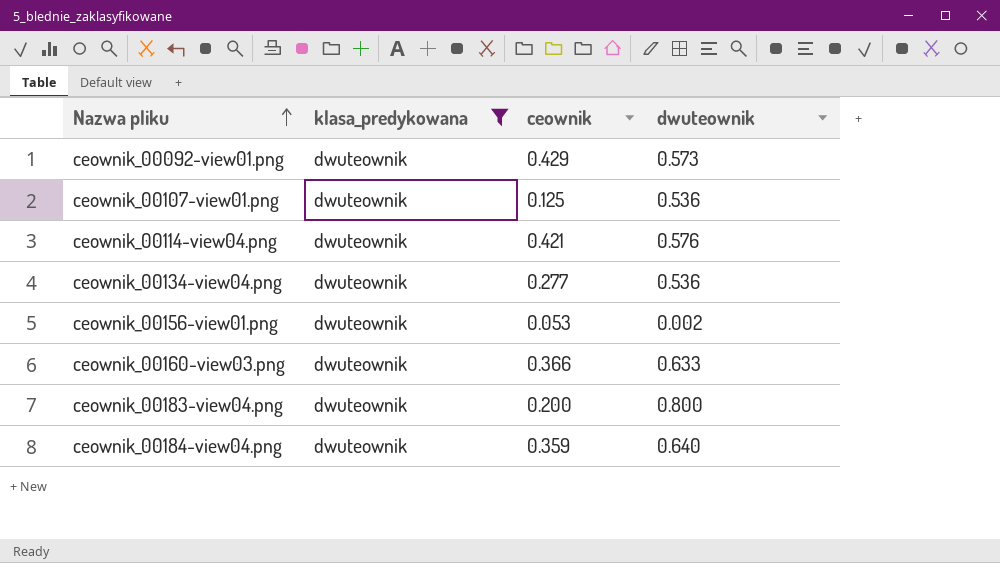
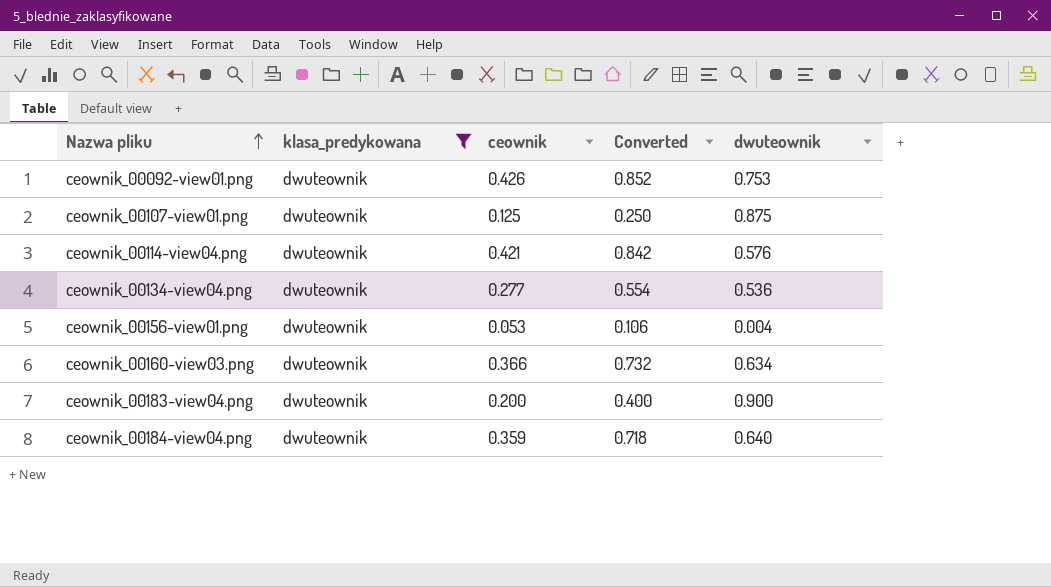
column Converted | formula: none -> [ceownik] * 2
ceownik_00092-view01.png | ceownik: 0.429 -> 0.426
ceownik_00092-view01.png | dwuteownik: 0.573 -> 0.753
ceownik_00107-view01.png | dwuteownik: 0.536 -> 0.875
ceownik_00156-view01.png | dwuteownik: 0.002 -> 0.004
ceownik_00160-view03.png | dwuteownik: 0.633 -> 0.634
ceownik_00183-view04.png | dwuteownik: 0.800 -> 0.900

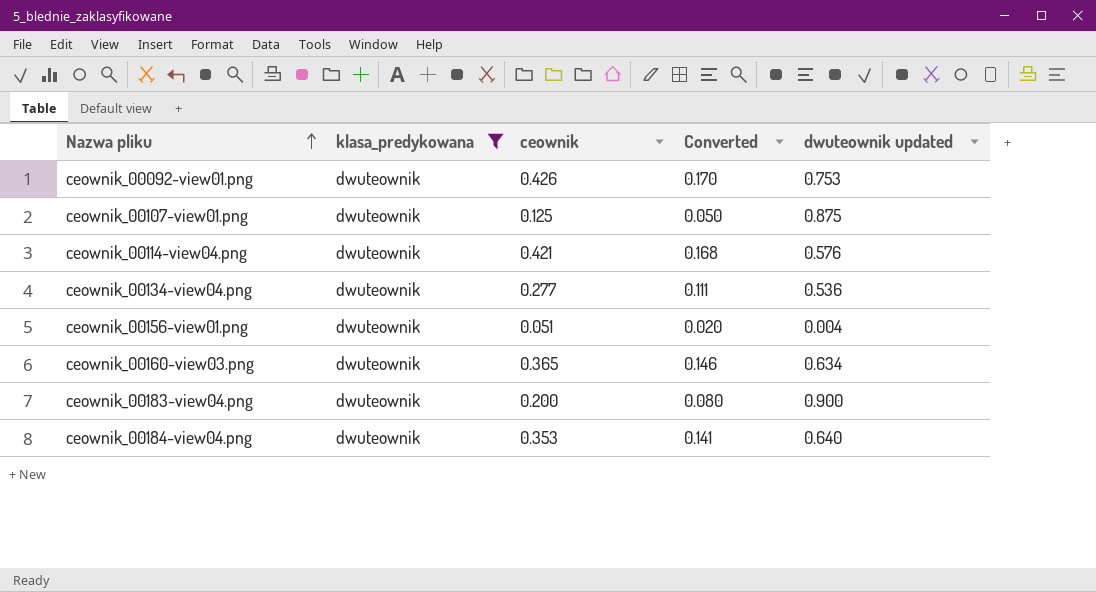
column Converted | formula: [ceownik] * 2 -> [ceownik] * 0.4
column name: dwuteownik -> dwuteownik updated
ceownik_00156-view01.png | ceownik: 0.053 -> 0.051
ceownik_00160-view03.png | ceownik: 0.366 -> 0.365
ceownik_00184-view04.png | ceownik: 0.359 -> 0.353

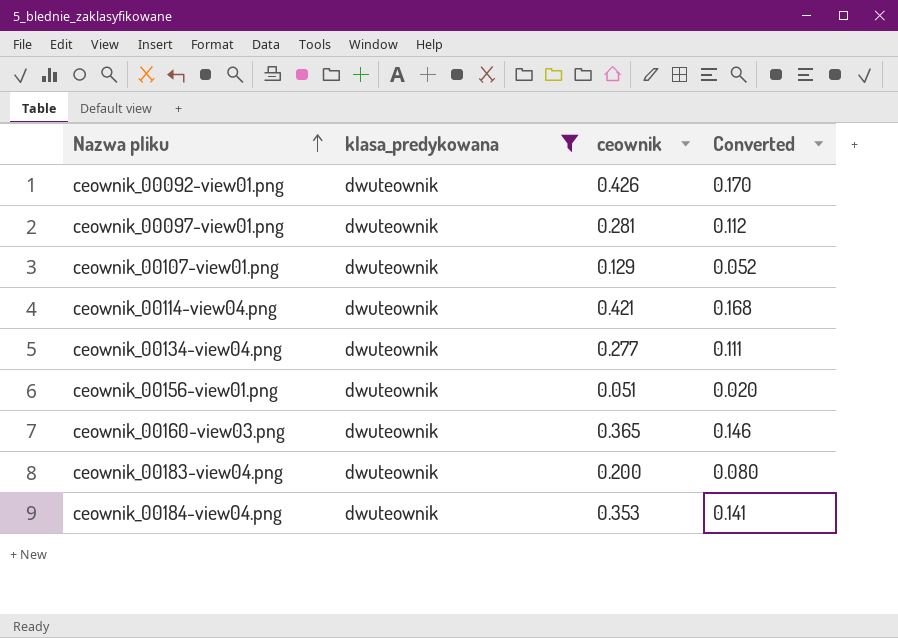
column dwuteownik updated | position: 5 -> none
row ceownik_00097-view01.png: none -> dwuteownik | 0.281 | 0.112
ceownik_00107-view01.png | ceownik: 0.125 -> 0.129
ceownik_00107-view01.png | Converted: 0.050 -> 0.052

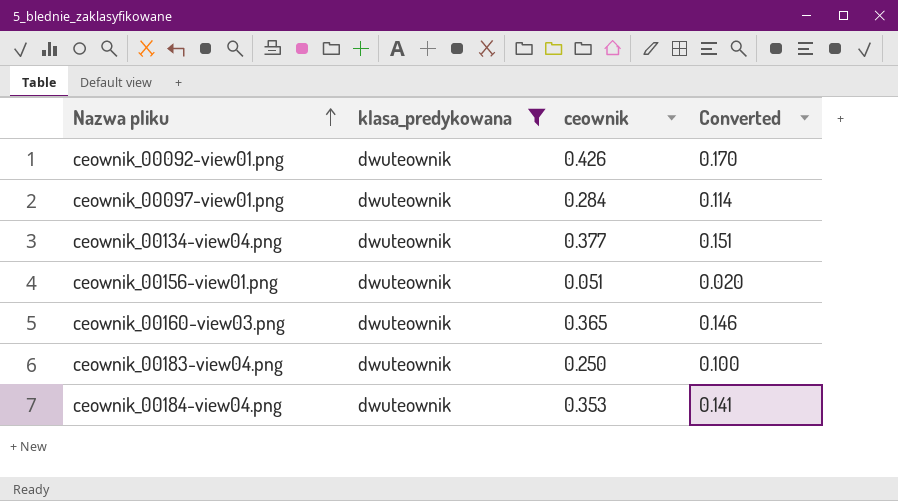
row ceownik_00107-view01.png: dwuteownik | 0.129 | 0.052 -> none
row ceownik_00114-view04.png: dwuteownik | 0.421 | 0.168 -> none
ceownik_00097-view01.png | ceownik: 0.281 -> 0.284
ceownik_00097-view01.png | Converted: 0.112 -> 0.114
ceownik_00134-view04.png | ceownik: 0.277 -> 0.377
ceownik_00134-view04.png | Converted: 0.111 -> 0.151
ceownik_00183-view04.png | ceownik: 0.200 -> 0.250
ceownik_00183-view04.png | Converted: 0.080 -> 0.100

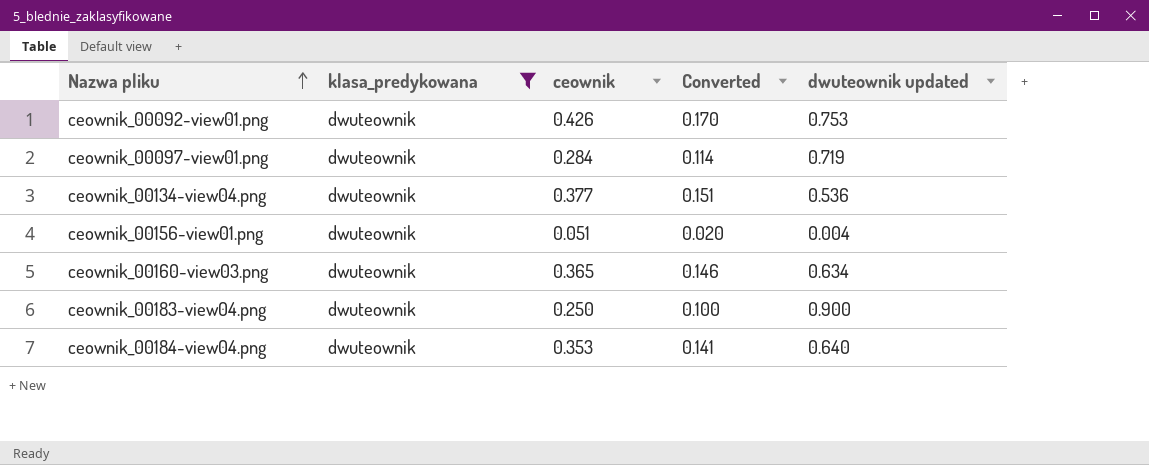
column dwuteownik updated | position: none -> 5

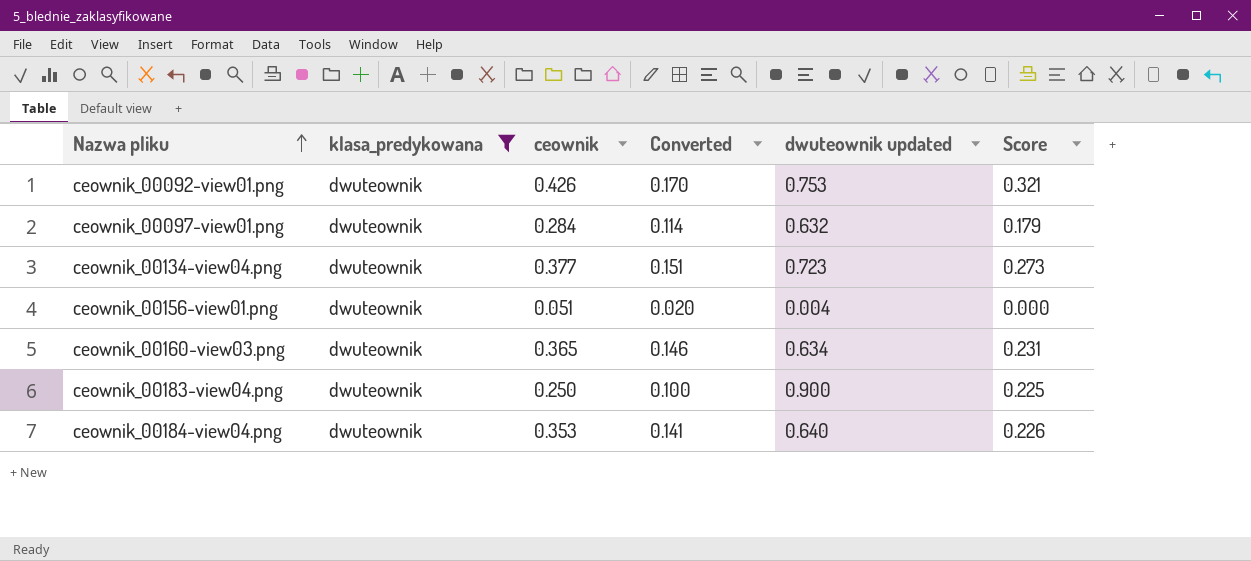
column Score | formula: none -> [ceownik] * [dwuteownik updated]
ceownik_00097-view01.png | dwuteownik updated: 0.719 -> 0.632
ceownik_00134-view04.png | dwuteownik updated: 0.536 -> 0.723

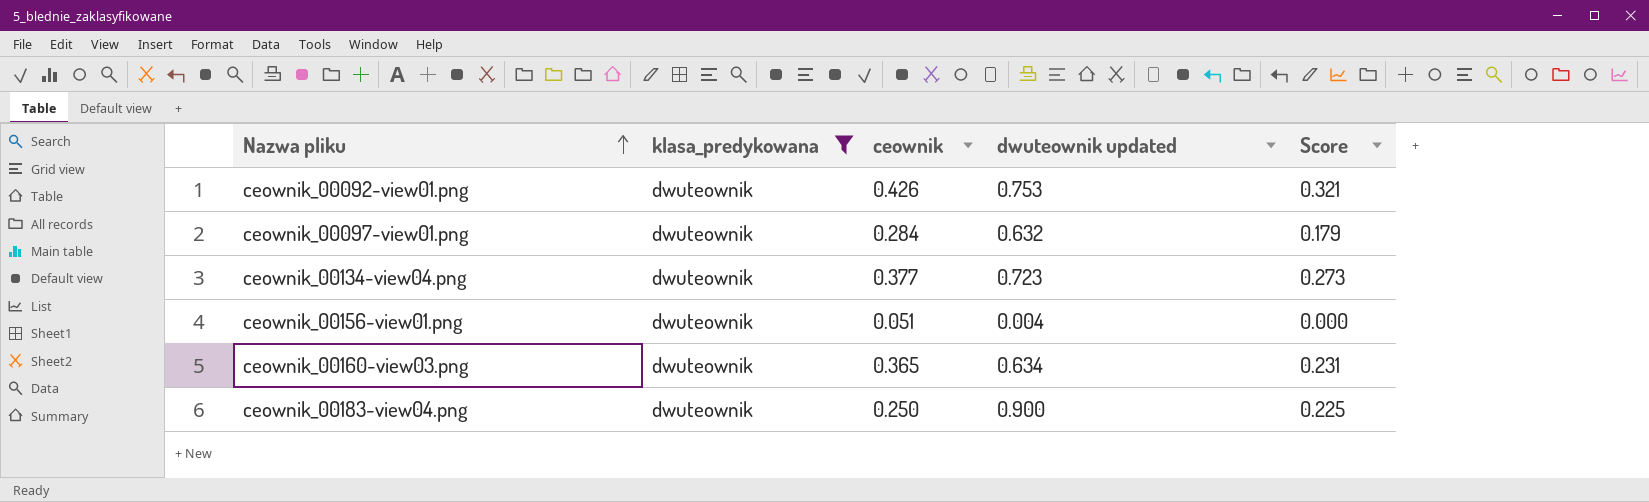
column Converted | formula: [ceownik] * 0.4 -> none
row ceownik_00184-view04.png: dwuteownik | 0.353 | 0.141 | 0.640 | 0.226 -> none

